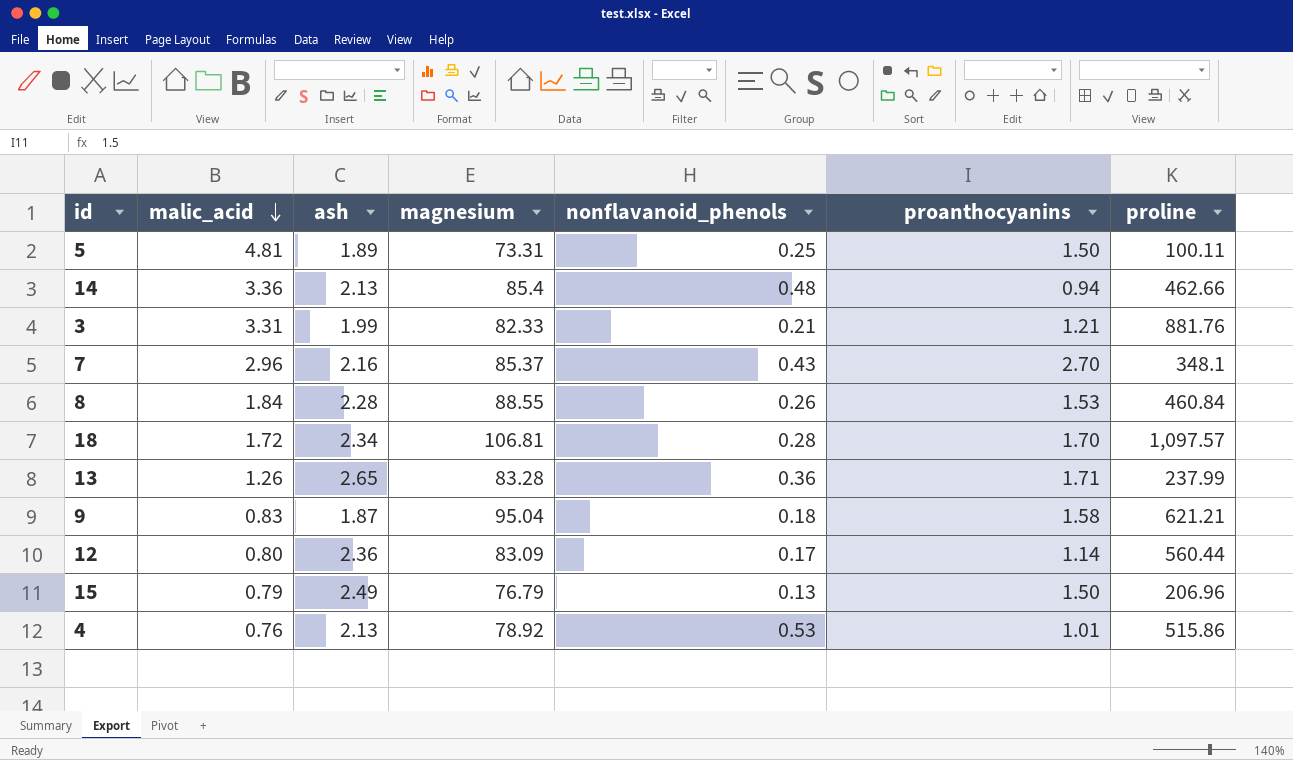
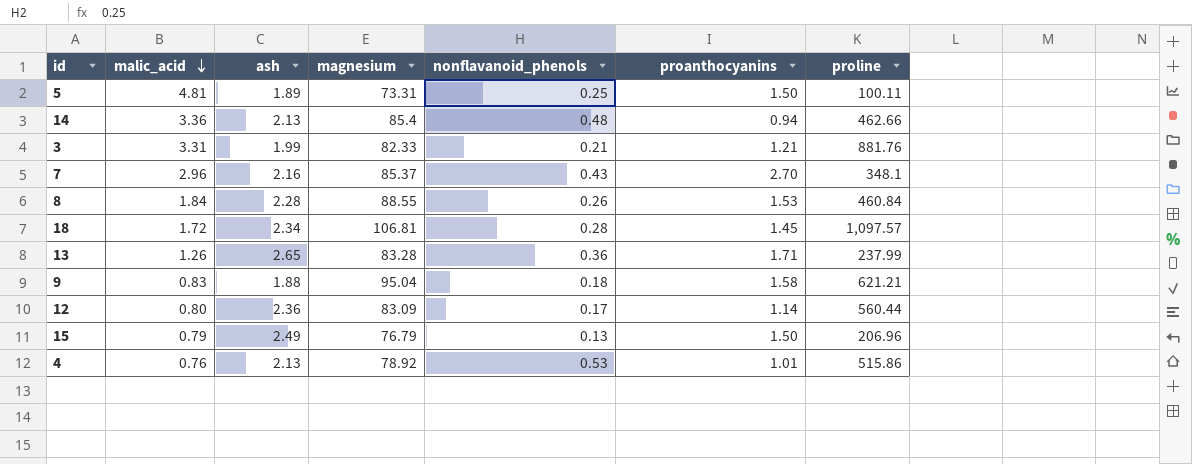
18 | proanthocyanins: 1.70 -> 1.45
9 | ash: 1.87 -> 1.88

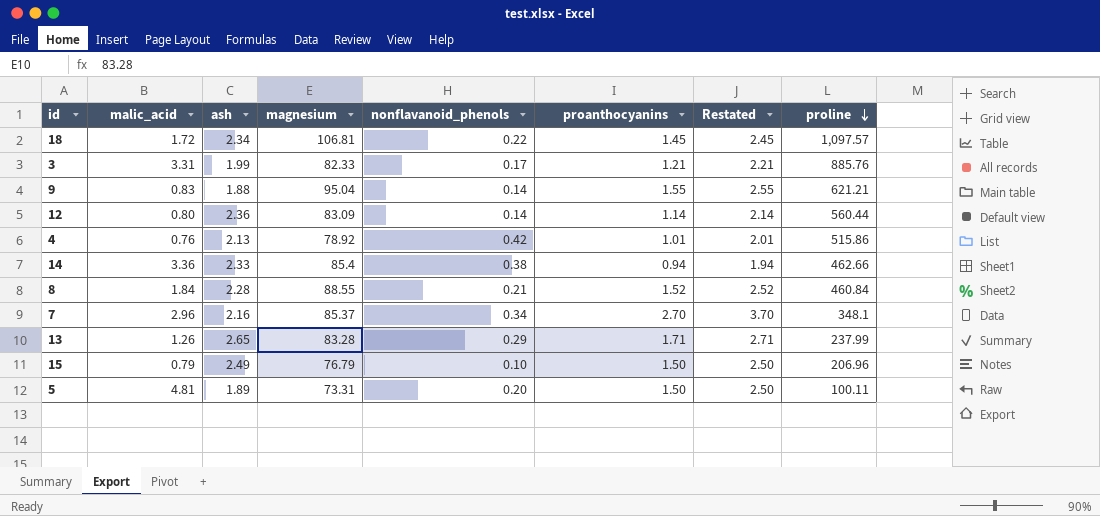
row order: malic_acid descending -> proline descending
column Restated | formula: none -> [proanthocyanins] + 1
18 | nonflavanoid_phenols: 0.28 -> 0.22
3 | nonflavanoid_phenols: 0.21 -> 0.17
3 | proline: 881.76 -> 885.76
9 | nonflavanoid_phenols: 0.18 -> 0.14
9 | proanthocyanins: 1.58 -> 1.55
12 | nonflavanoid_phenols: 0.17 -> 0.14
4 | nonflavanoid_phenols: 0.53 -> 0.42
14 | ash: 2.13 -> 2.33
14 | nonflavanoid_phenols: 0.48 -> 0.38
8 | nonflavanoid_phenols: 0.26 -> 0.21
8 | proanthocyanins: 1.53 -> 1.52
7 | nonflavanoid_phenols: 0.43 -> 0.34
13 | nonflavanoid_phenols: 0.36 -> 0.29
15 | nonflavanoid_phenols: 0.13 -> 0.10
5 | nonflavanoid_phenols: 0.25 -> 0.20

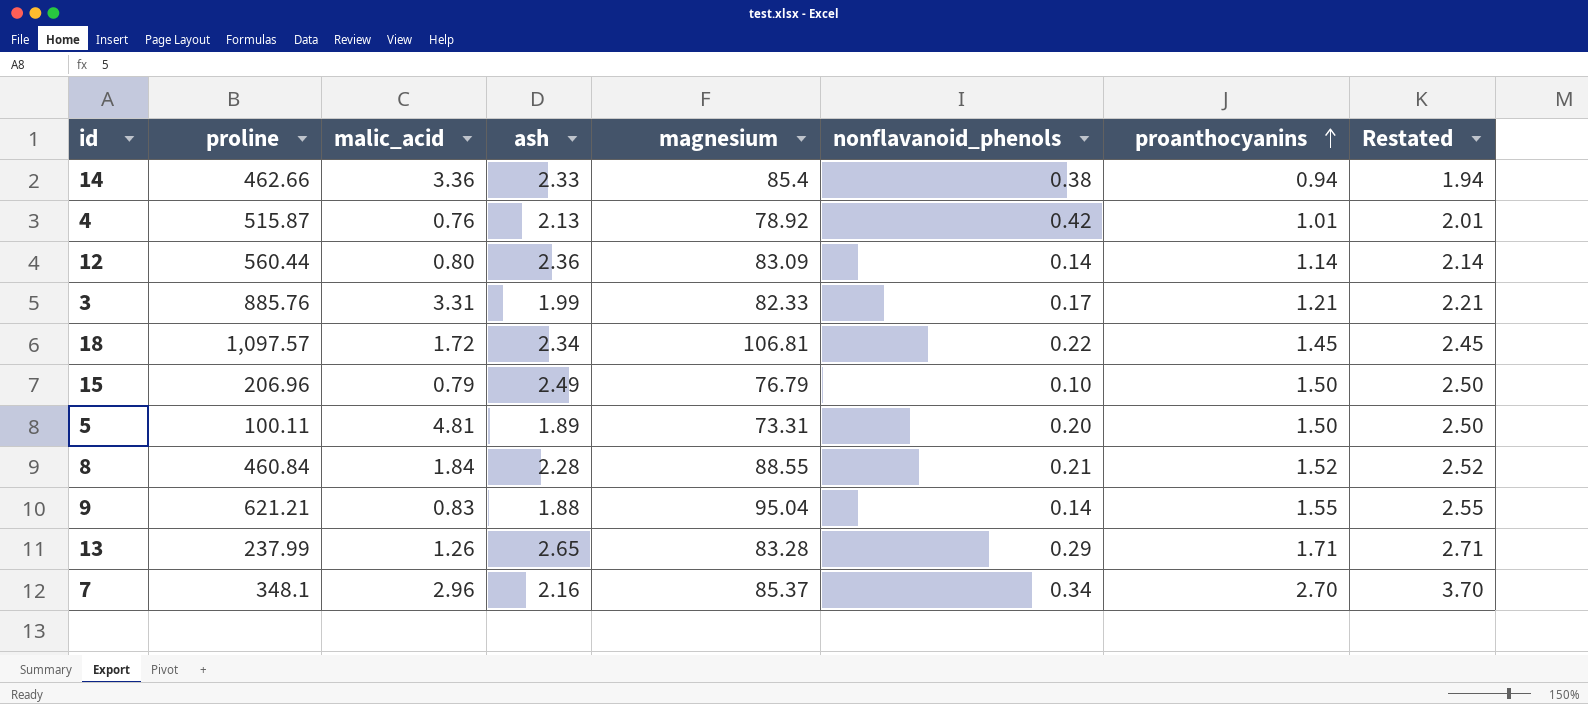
row order: proline descending -> proanthocyanins ascending
column proline | position: 8 -> 2
4 | proline: 515.86 -> 515.87

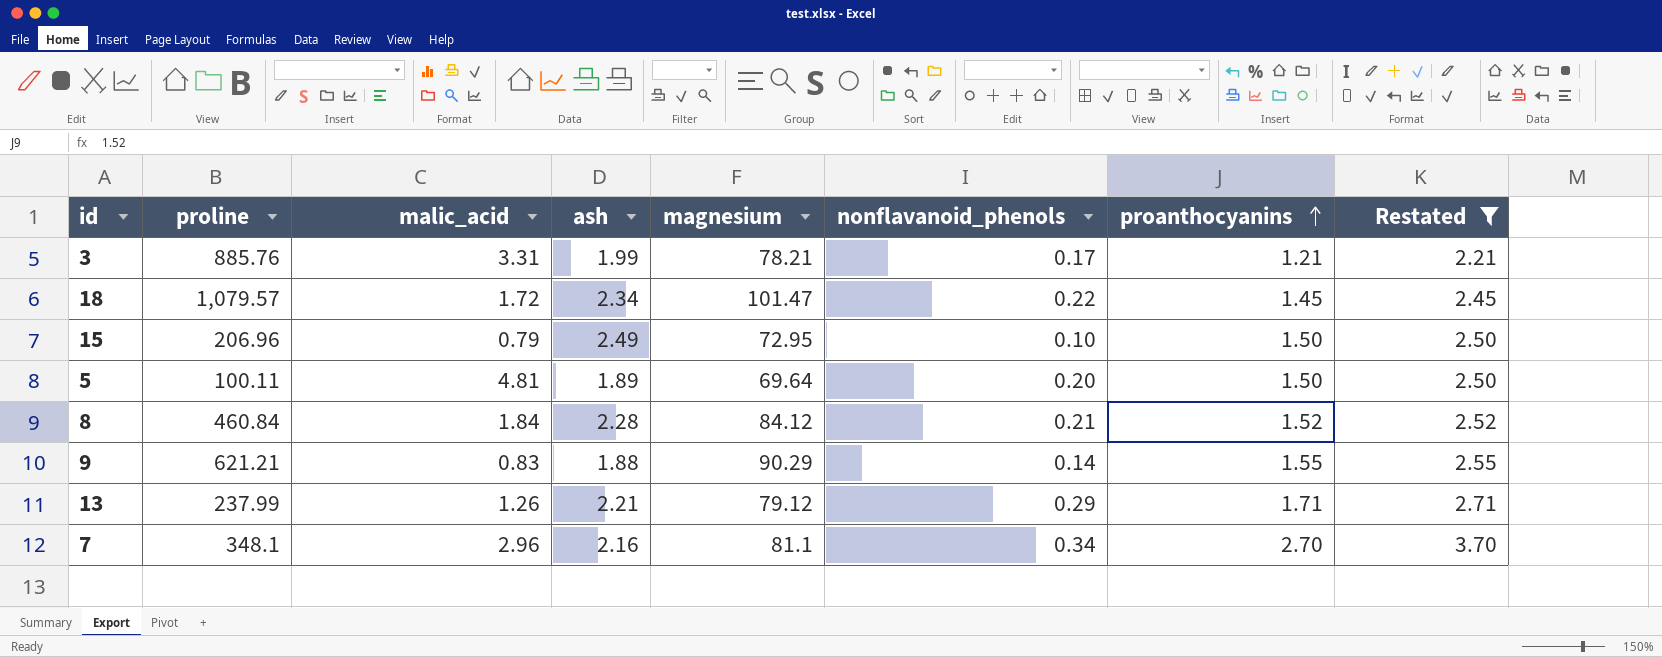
filter: none -> Restated >= 2.21
3 | magnesium: 82.33 -> 78.21
18 | proline: 1,097.57 -> 1,079.57
18 | magnesium: 106.81 -> 101.47
15 | magnesium: 76.79 -> 72.95
5 | magnesium: 73.31 -> 69.64
8 | magnesium: 88.55 -> 84.12
9 | magnesium: 95.04 -> 90.29
13 | ash: 2.65 -> 2.21
13 | magnesium: 83.28 -> 79.12
7 | magnesium: 85.37 -> 81.1

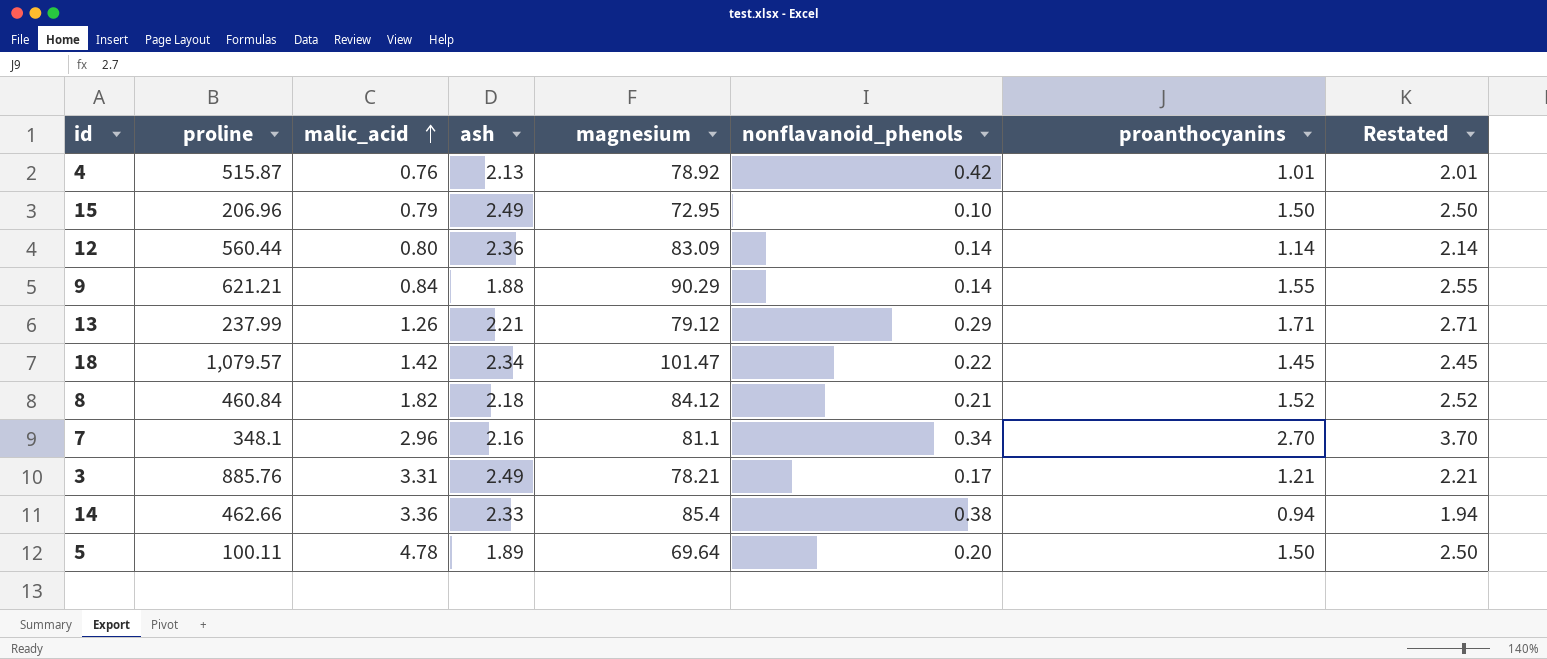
filter: Restated >= 2.21 -> none
row order: proanthocyanins ascending -> malic_acid ascending
9 | malic_acid: 0.83 -> 0.84
18 | malic_acid: 1.72 -> 1.42
8 | malic_acid: 1.84 -> 1.82
8 | ash: 2.28 -> 2.18
3 | ash: 1.99 -> 2.49
5 | malic_acid: 4.81 -> 4.78

